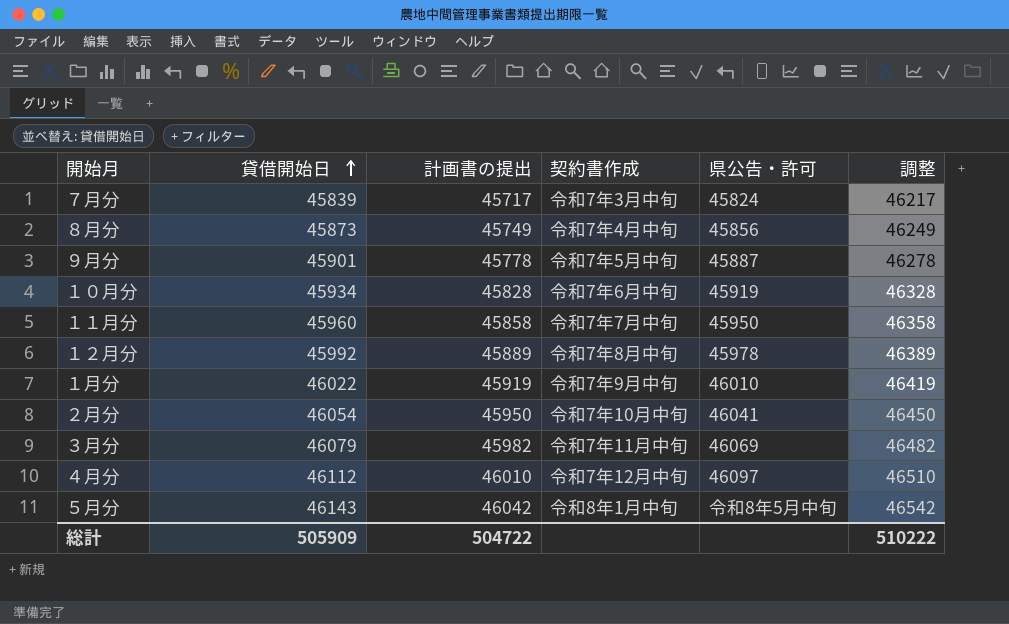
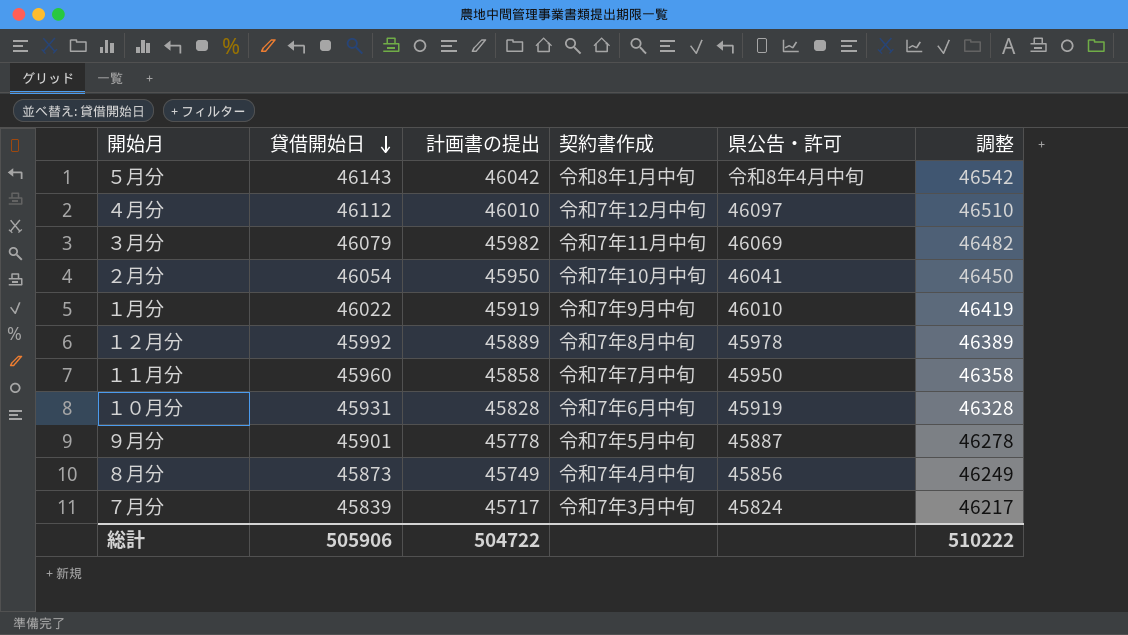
row order: 貸借開始日 ascending -> 貸借開始日 descending
５月分 | 県公告・許可: 令和8年5月中旬 -> 令和8年4月中旬
１０月分 | 貸借開始日: 45934 -> 45931
総計 | 貸借開始日: 505909 -> 505906

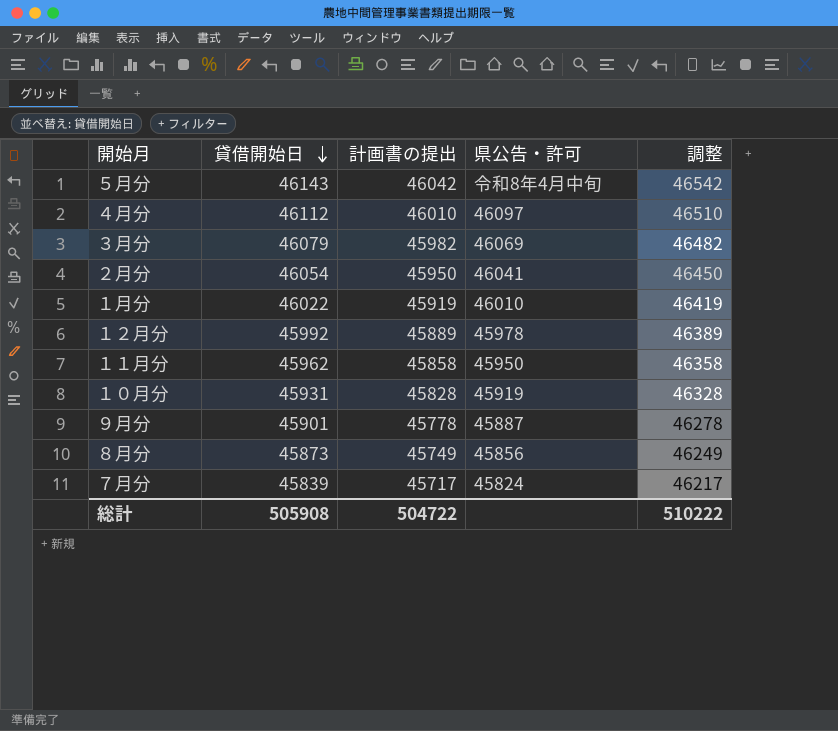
column 契約書作成 | position: 4 -> none
１１月分 | 貸借開始日: 45960 -> 45962
総計 | 貸借開始日: 505906 -> 505908

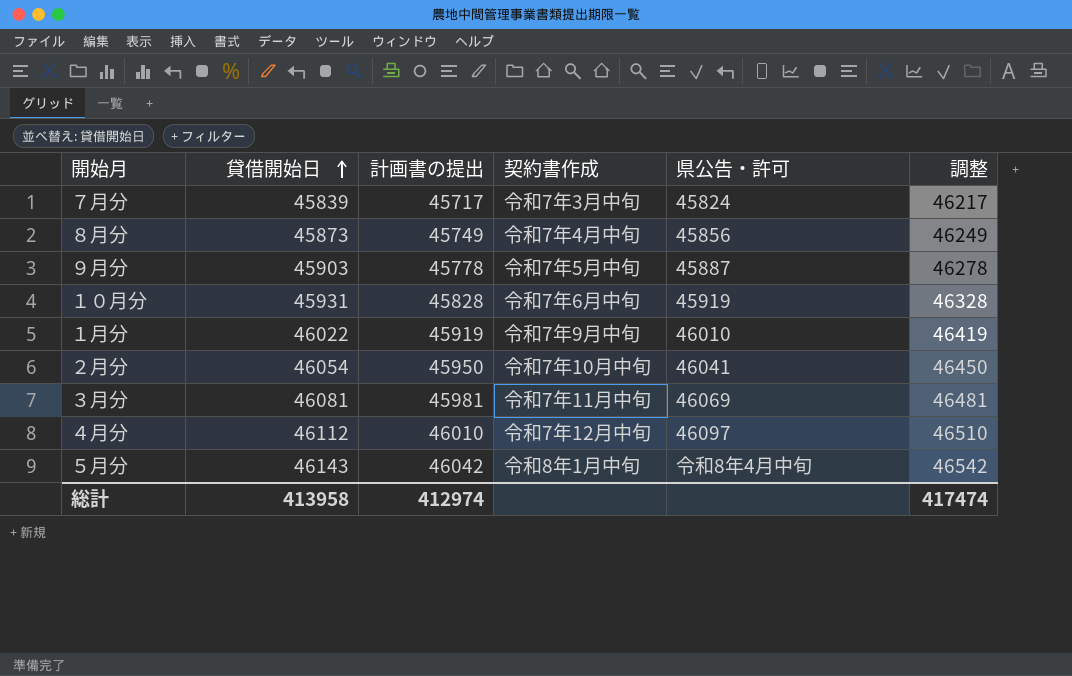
row order: 貸借開始日 descending -> 貸借開始日 ascending
column 契約書作成 | position: none -> 4
row １２月分: 45992 | 45889 | 45978 | 46389 -> none
row １１月分: 45962 | 45858 | 45950 | 46358 -> none
９月分 | 貸借開始日: 45901 -> 45903
３月分 | 貸借開始日: 46079 -> 46081
３月分 | 計画書の提出: 45982 -> 45981
３月分 | 調整: 46482 -> 46481
総計 | 貸借開始日: 505908 -> 413958
総計 | 計画書の提出: 504722 -> 412974
総計 | 調整: 510222 -> 417474

